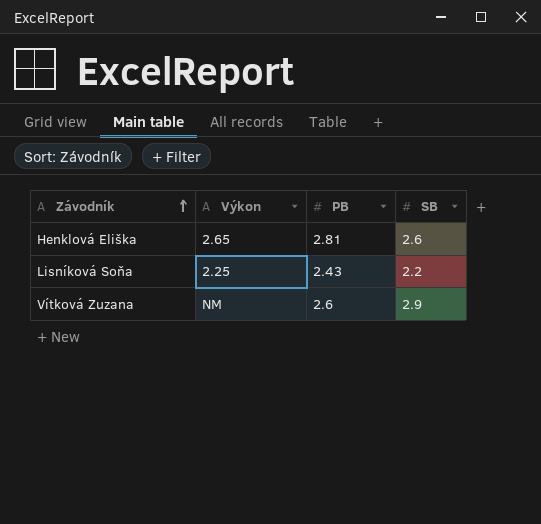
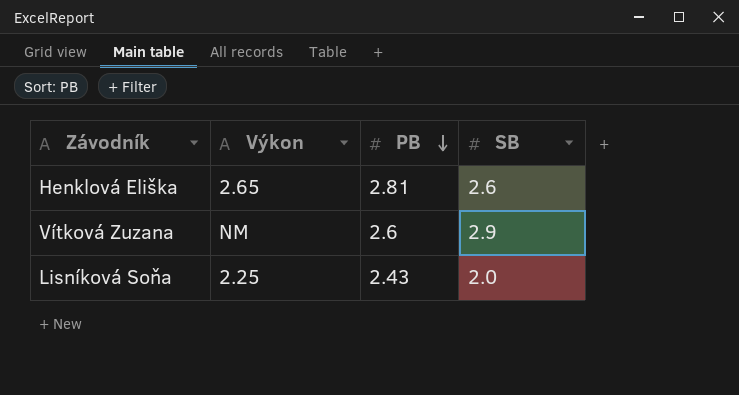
row order: Závodník ascending -> PB descending
Lisníková Soňa | SB: 2.2 -> 2.0

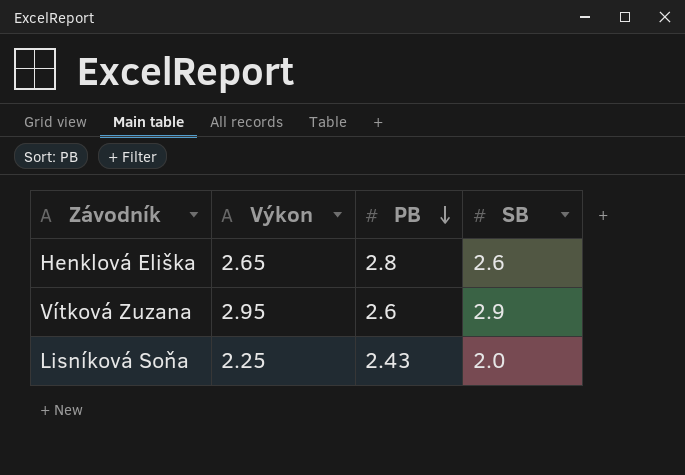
Henklová Eliška | PB: 2.81 -> 2.8
Vítková Zuzana | Výkon: NM -> 2.95

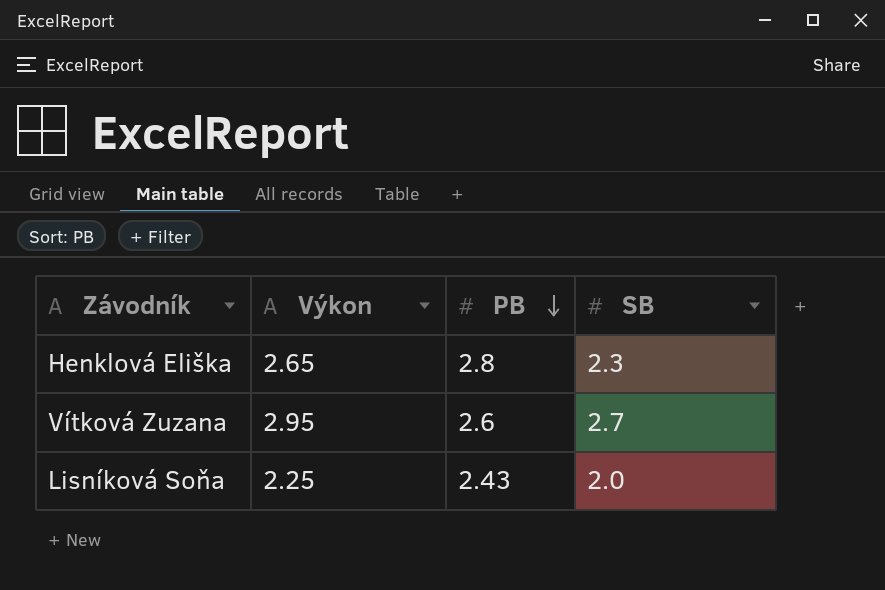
Henklová Eliška | SB: 2.6 -> 2.3
Vítková Zuzana | SB: 2.9 -> 2.7

